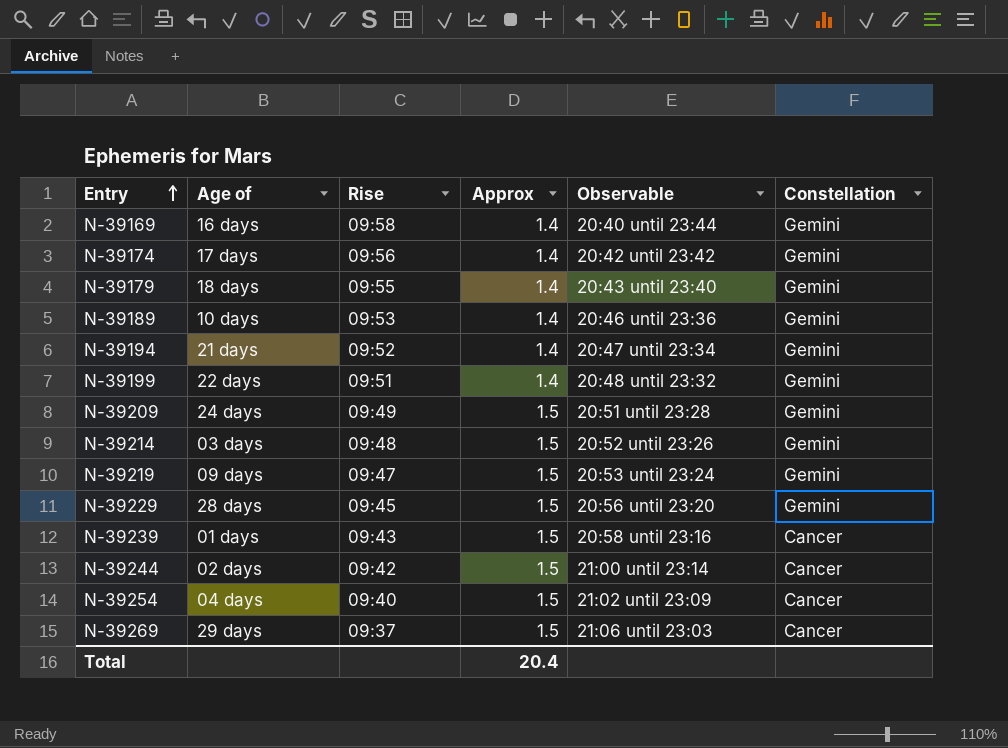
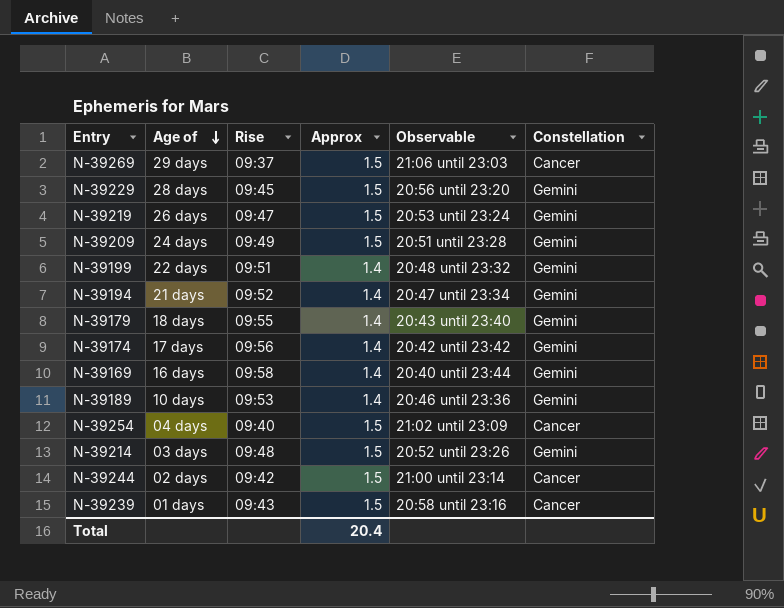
row order: Entry ascending -> Age of descending
N-39219 | Age of: 09 days -> 26 days

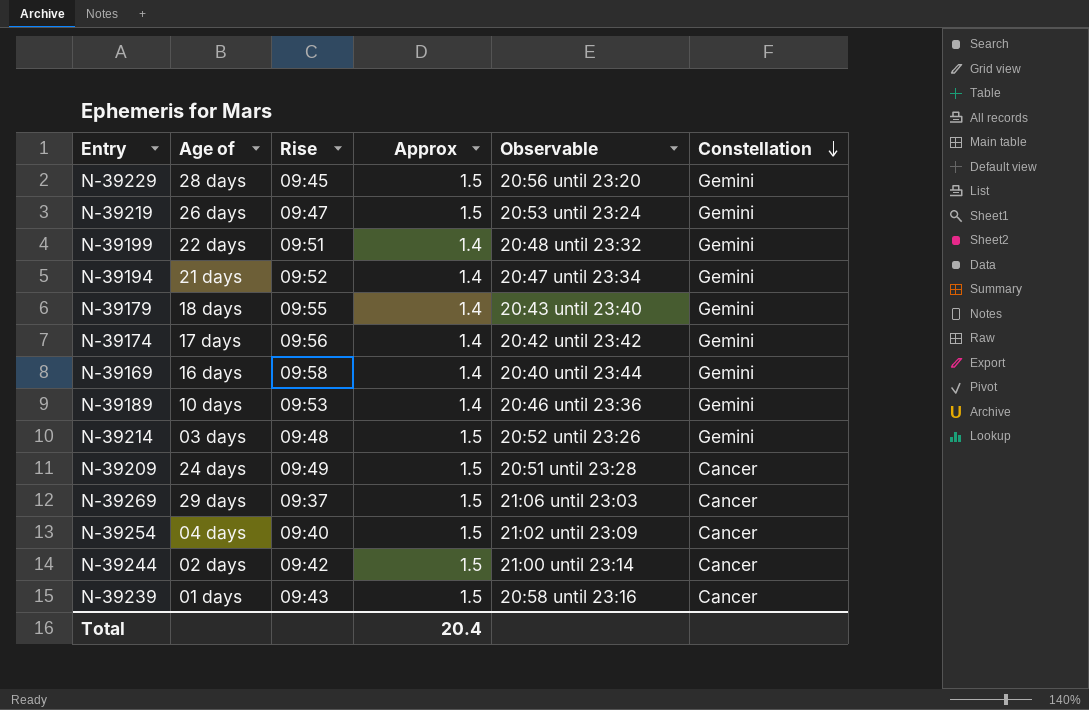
row order: Age of descending -> Constellation descending
N-39209 | Constellation: Gemini -> Cancer

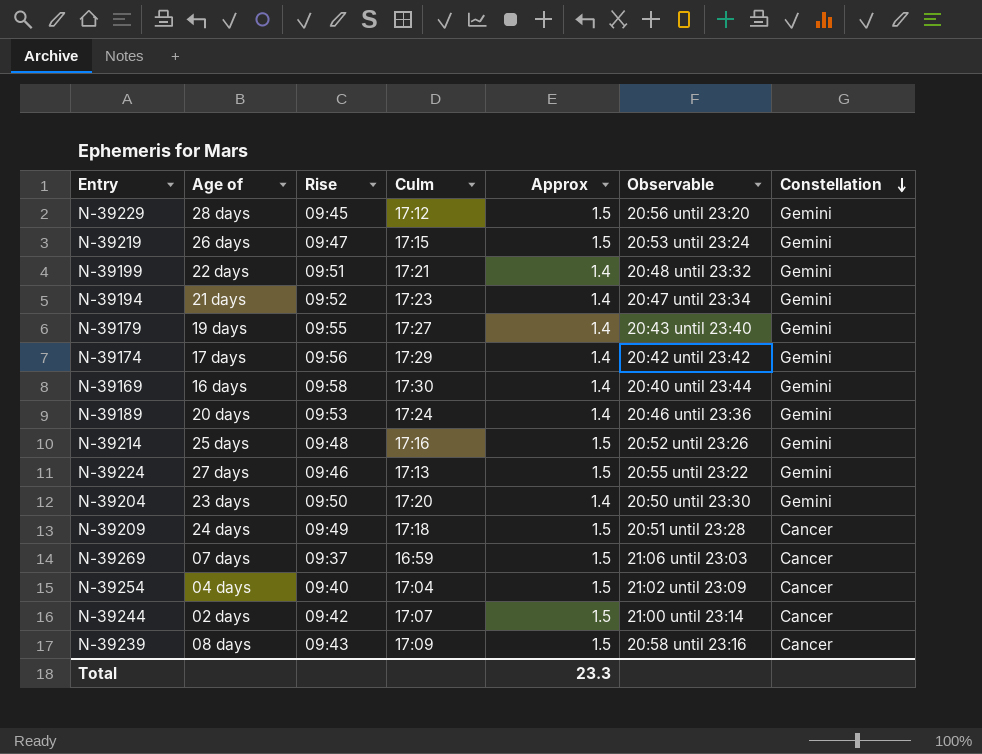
column Culm | position: none -> 4
N-39179 | Age of: 18 days -> 19 days
N-39189 | Age of: 10 days -> 20 days
N-39214 | Age of: 03 days -> 25 days
row N-39224: none -> 27 days | 09:46 | 17:13 | 1.5 | 20:55 until 23:22 | Gemini
row N-39204: none -> 23 days | 09:50 | 17:20 | 1.4 | 20:50 until 23:30 | Gemini
N-39269 | Age of: 29 days -> 07 days
N-39239 | Age of: 01 days -> 08 days
Total | Approx: 20.4 -> 23.3

